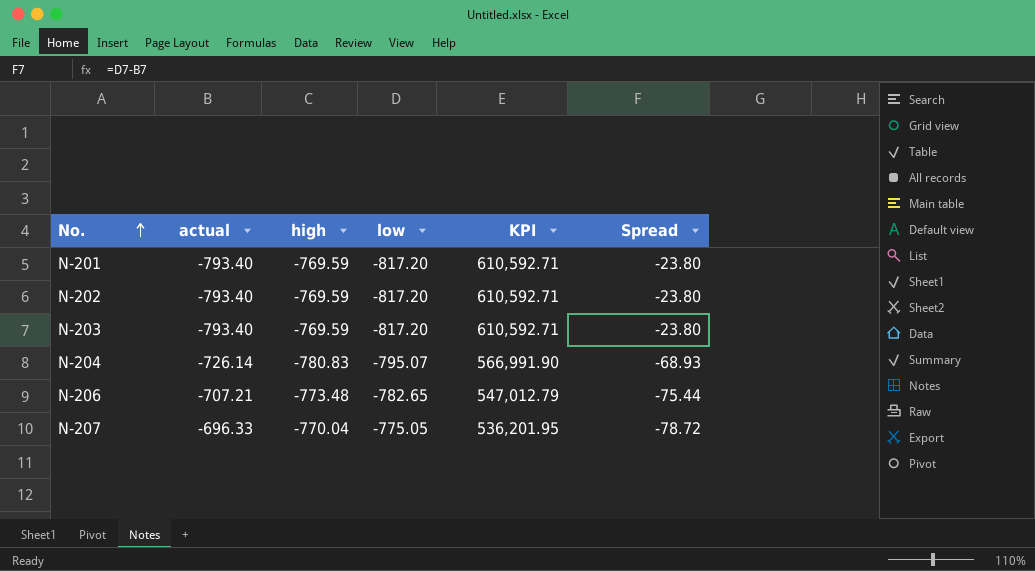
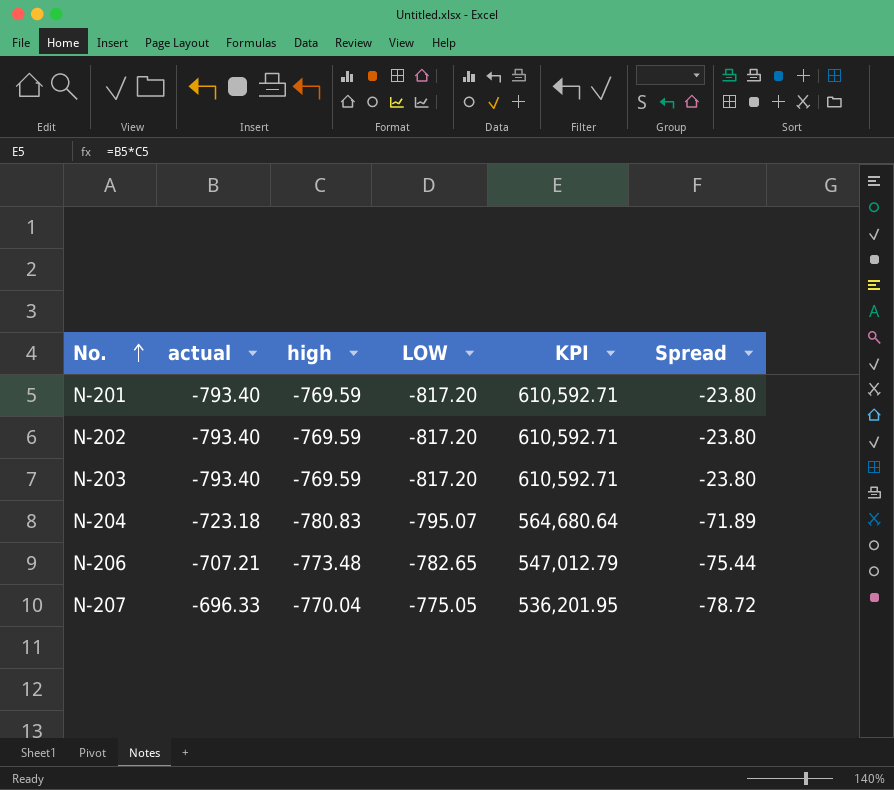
column name: low -> LOW
N-204 | actual: -726.14 -> -723.18
N-204 | KPI: 566,991.90 -> 564,680.64
N-204 | Spread: -68.93 -> -71.89

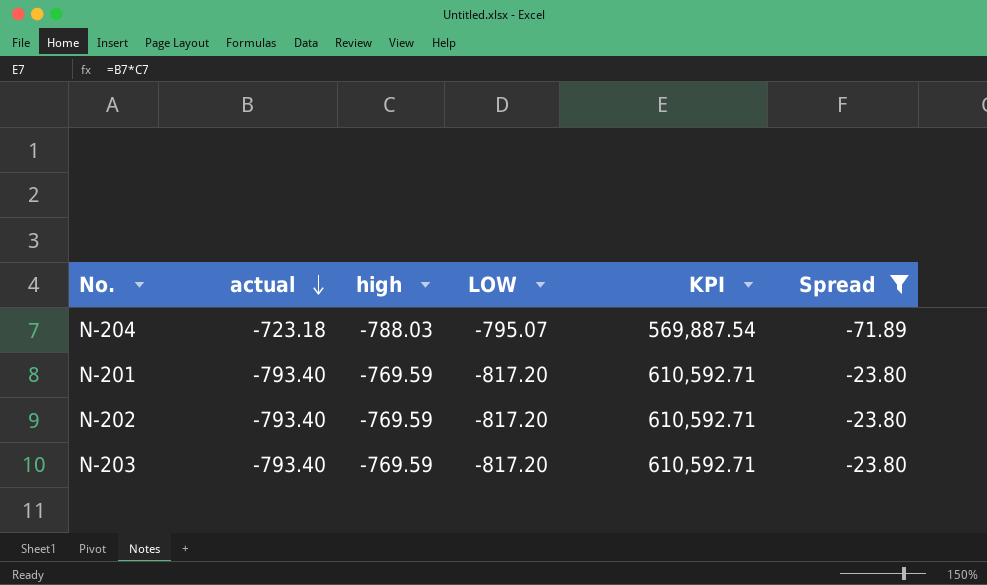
filter: none -> Spread >= -71.89
row order: No. ascending -> actual descending
N-204 | high: -780.83 -> -788.03
N-204 | KPI: 564,680.64 -> 569,887.54

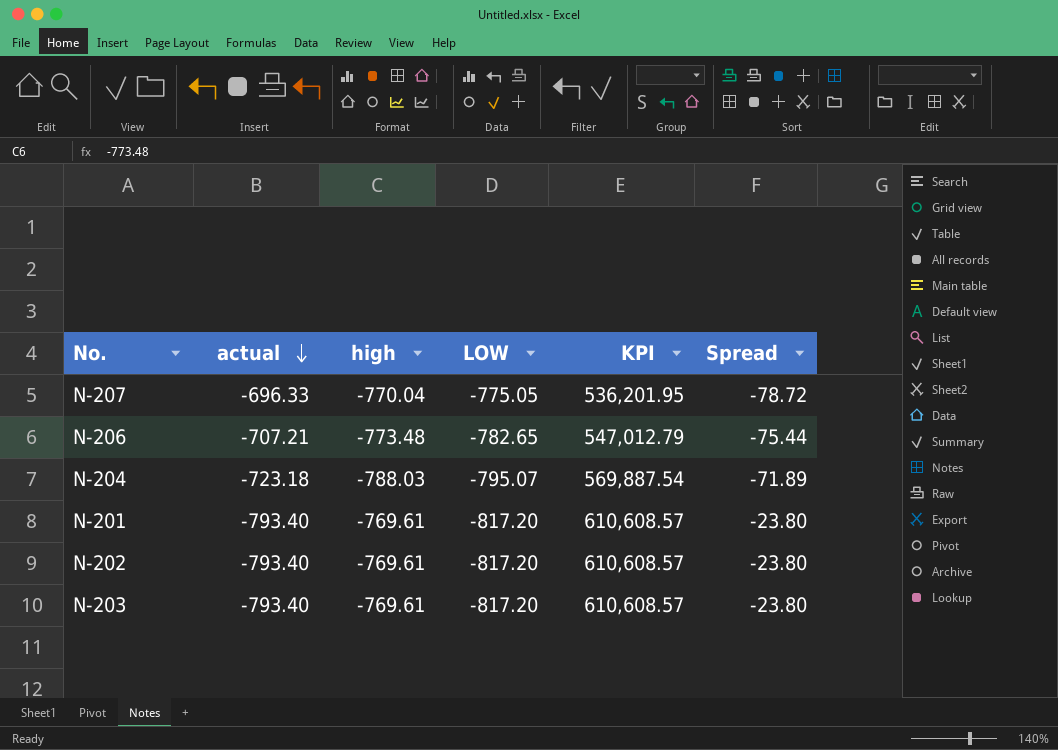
filter: Spread >= -71.89 -> none
N-201 | high: -769.59 -> -769.61
N-201 | KPI: 610,592.71 -> 610,608.57
N-202 | high: -769.59 -> -769.61
N-202 | KPI: 610,592.71 -> 610,608.57
N-203 | high: -769.59 -> -769.61
N-203 | KPI: 610,592.71 -> 610,608.57

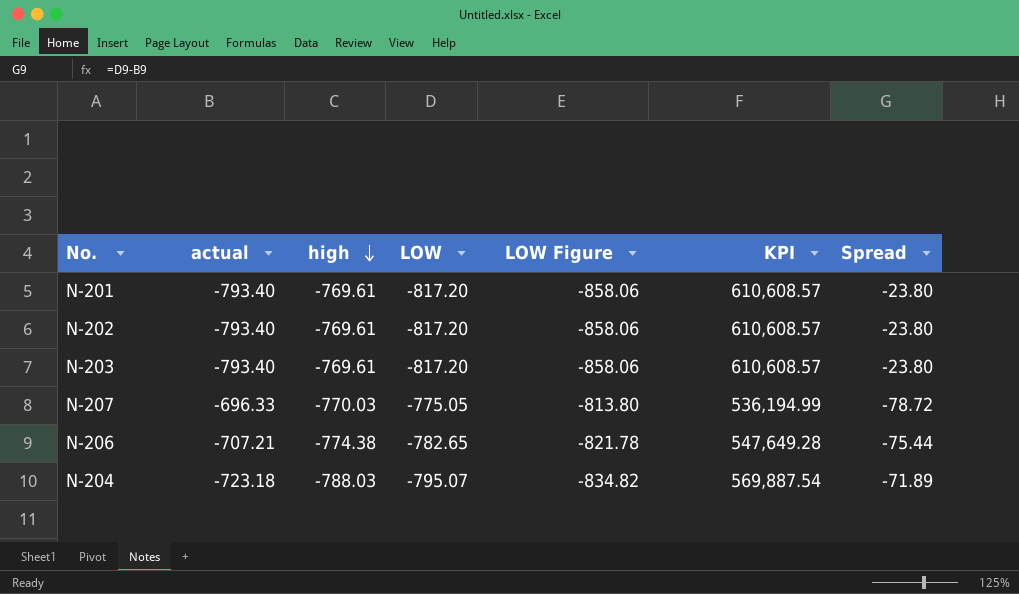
row order: actual descending -> high descending
column LOW Figure | formula: none -> [LOW] * 1.05
N-207 | high: -770.04 -> -770.03
N-207 | KPI: 536,201.95 -> 536,194.99
N-206 | high: -773.48 -> -774.38
N-206 | KPI: 547,012.79 -> 547,649.28

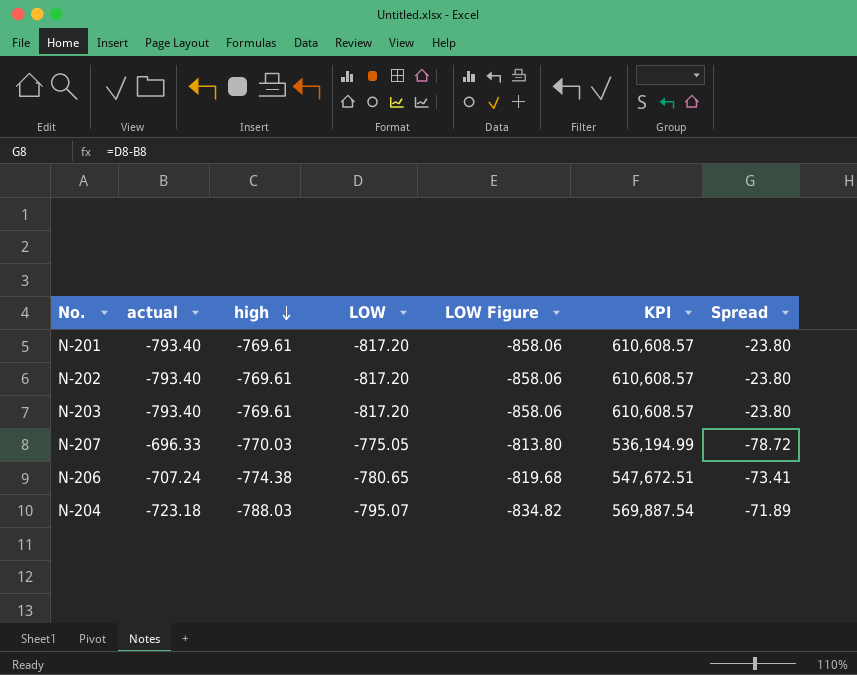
N-206 | actual: -707.21 -> -707.24
N-206 | LOW: -782.65 -> -780.65
N-206 | LOW Figure: -821.78 -> -819.68
N-206 | KPI: 547,649.28 -> 547,672.51
N-206 | Spread: -75.44 -> -73.41

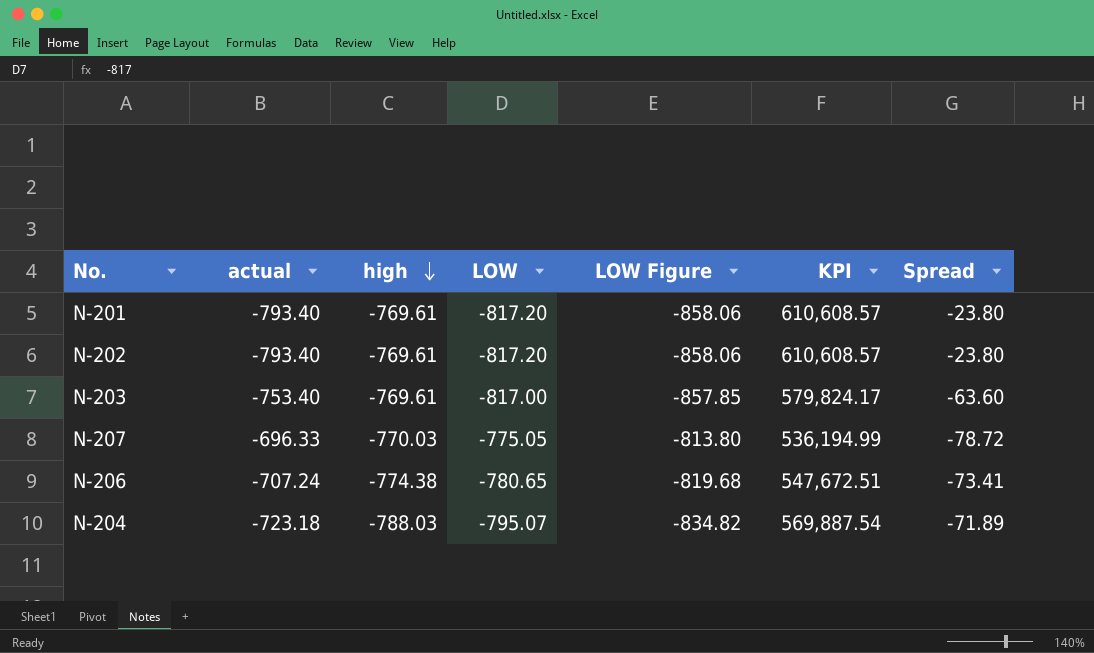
N-203 | actual: -793.40 -> -753.40
N-203 | LOW: -817.20 -> -817.00
N-203 | LOW Figure: -858.06 -> -857.85
N-203 | KPI: 610,608.57 -> 579,824.17
N-203 | Spread: -23.80 -> -63.60

